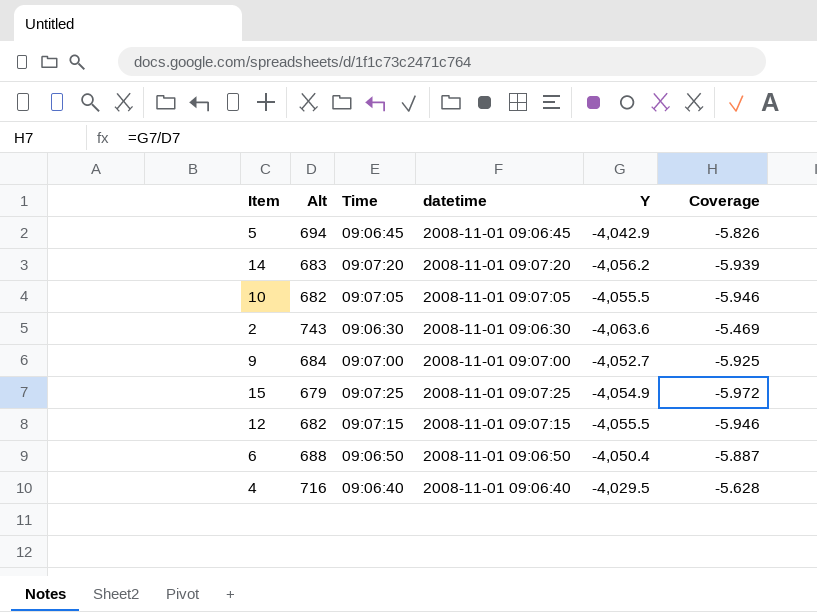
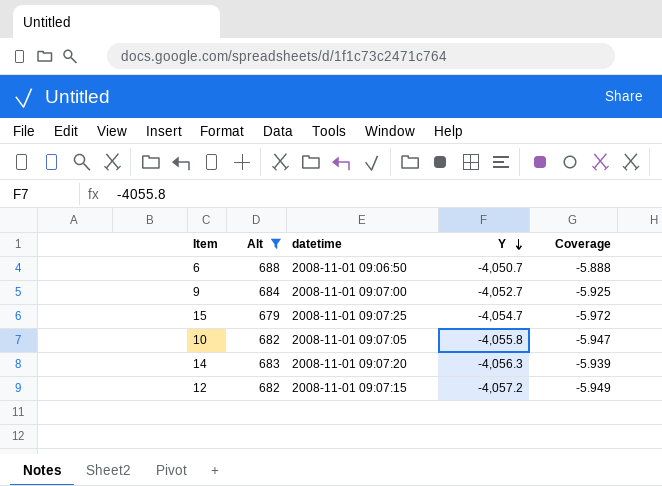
filter: none -> Alt <= 688
row order: none -> Y descending
column Time | position: 3 -> none
6 | Y: -4,050.4 -> -4,050.7
6 | Coverage: -5.887 -> -5.888
15 | Y: -4,054.9 -> -4,054.7
10 | Y: -4,055.5 -> -4,055.8
10 | Coverage: -5.946 -> -5.947
14 | Y: -4,056.2 -> -4,056.3
12 | Y: -4,055.5 -> -4,057.2
12 | Coverage: -5.946 -> -5.949

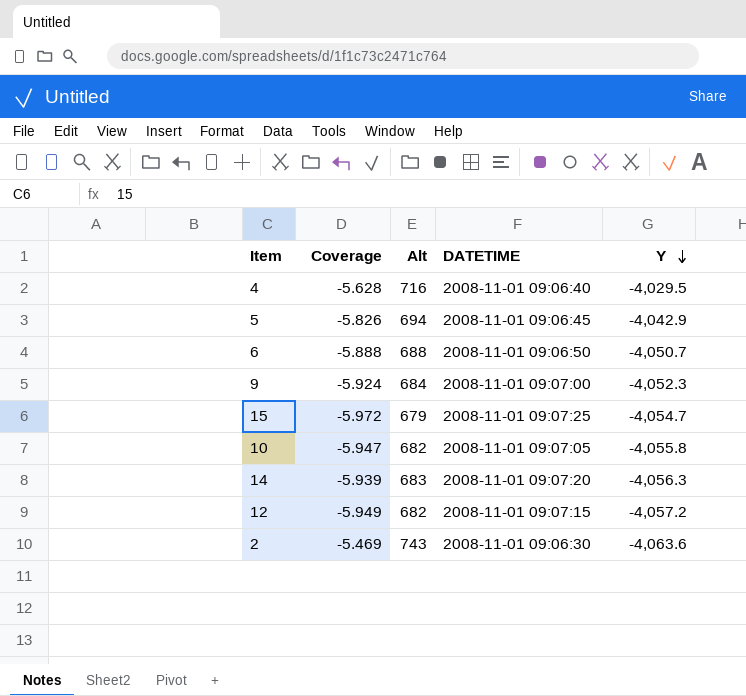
filter: Alt <= 688 -> none
column Coverage | position: 5 -> 2
column name: datetime -> DATETIME
9 | Coverage: -5.925 -> -5.924
9 | Y: -4,052.7 -> -4,052.3

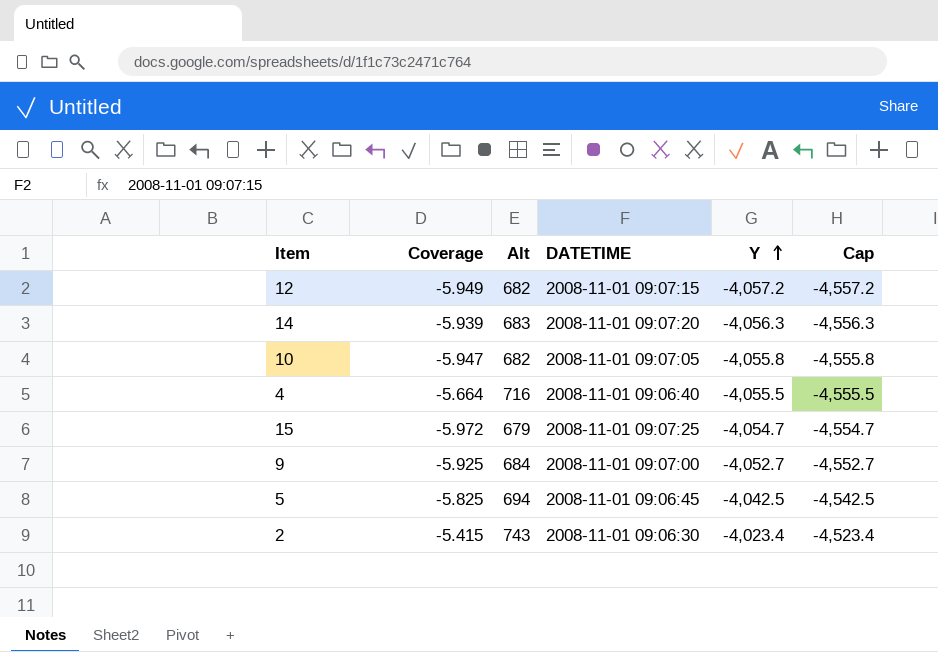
row order: Y descending -> Y ascending
column Cap | formula: none -> [Y] - 500
row 6: -5.888 | 688 | 2008-11-01 09:06:50 | -4,050.7 -> none
4 | Coverage: -5.628 -> -5.664
4 | Y: -4,029.5 -> -4,055.5
9 | Coverage: -5.924 -> -5.925
9 | Y: -4,052.3 -> -4,052.7
5 | Coverage: -5.826 -> -5.825
5 | Y: -4,042.9 -> -4,042.5
2 | Coverage: -5.469 -> -5.415
2 | Y: -4,063.6 -> -4,023.4

